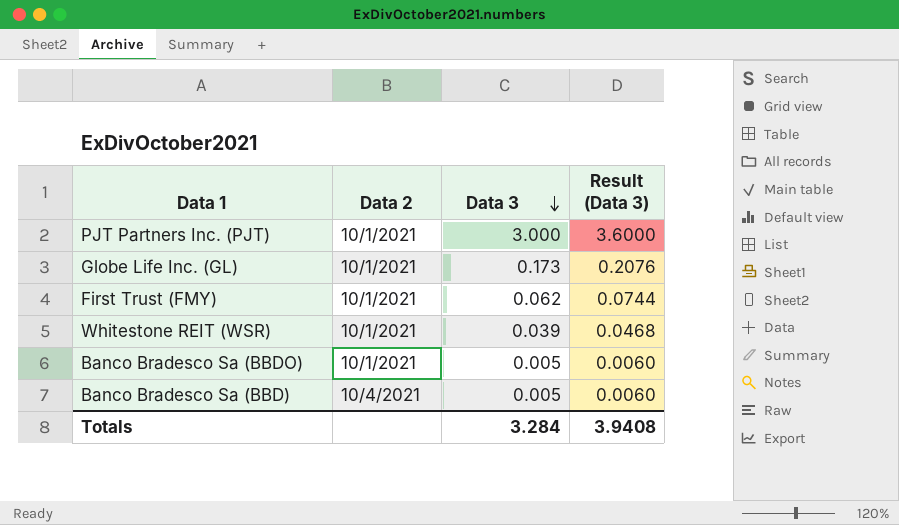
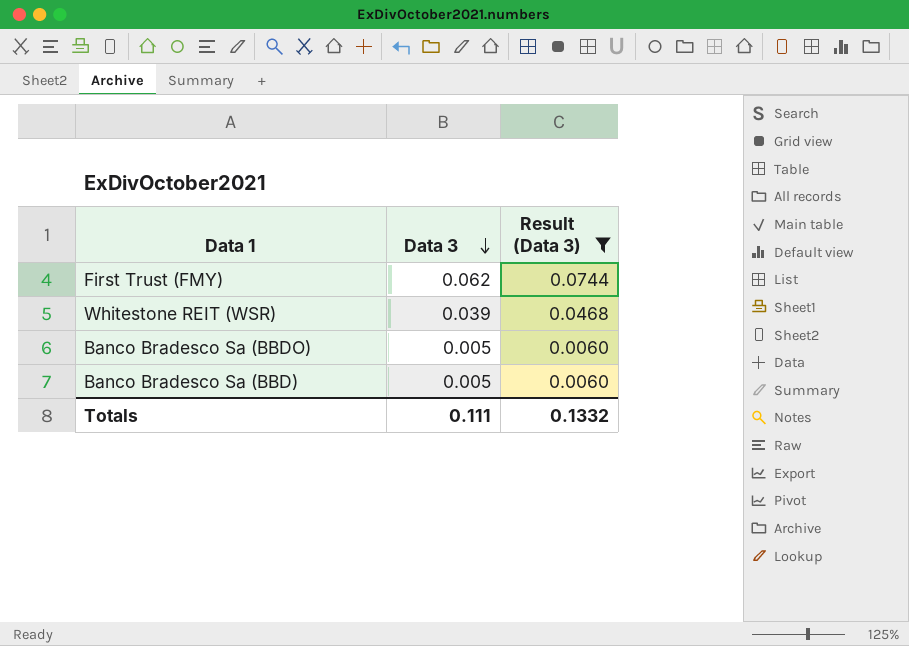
filter: none -> Result (Data 3) <= 0.0744
column Data 2 | position: 2 -> none
Totals | Data 3: 3.284 -> 0.111
Totals | Result (Data 3): 3.9408 -> 0.1332

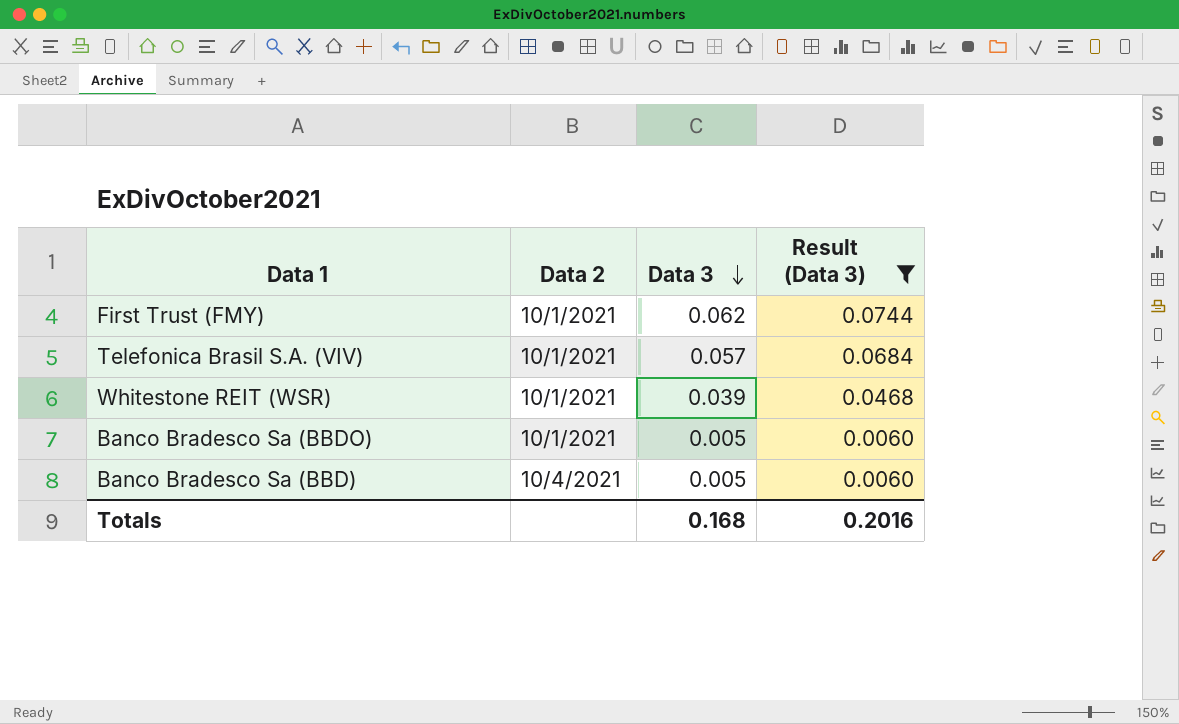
column Data 2 | position: none -> 2
row Telefonica Brasil S.A. (VIV): none -> 10/1/2021 | 0.057 | 0.0684
Totals | Data 3: 0.111 -> 0.168
Totals | Result (Data 3): 0.1332 -> 0.2016

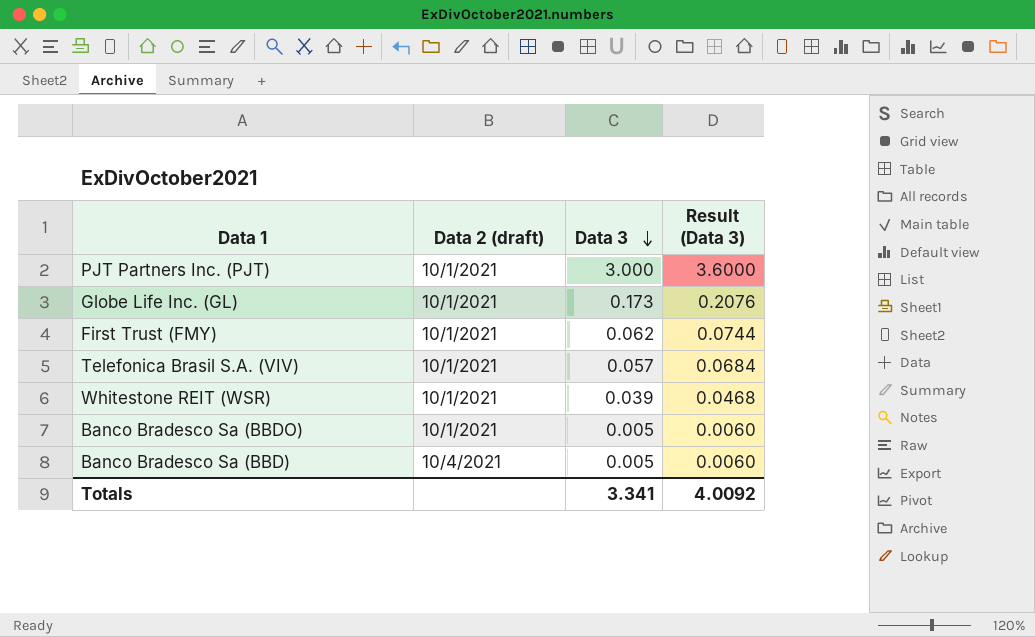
filter: Result (Data 3) <= 0.0744 -> none
column name: Data 2 -> Data 2 (draft)
Totals | Data 3: 0.168 -> 3.341
Totals | Result (Data 3): 0.2016 -> 4.0092

